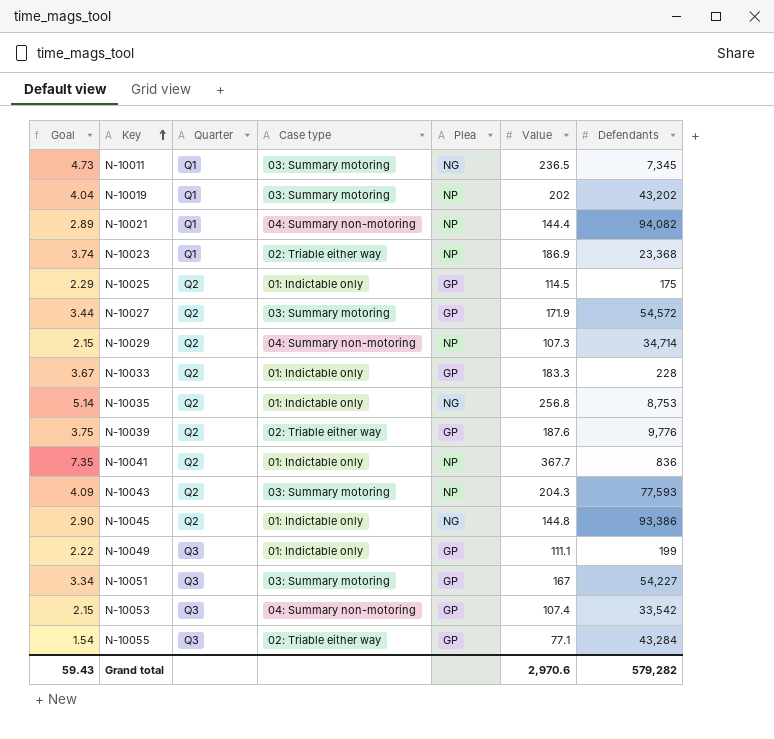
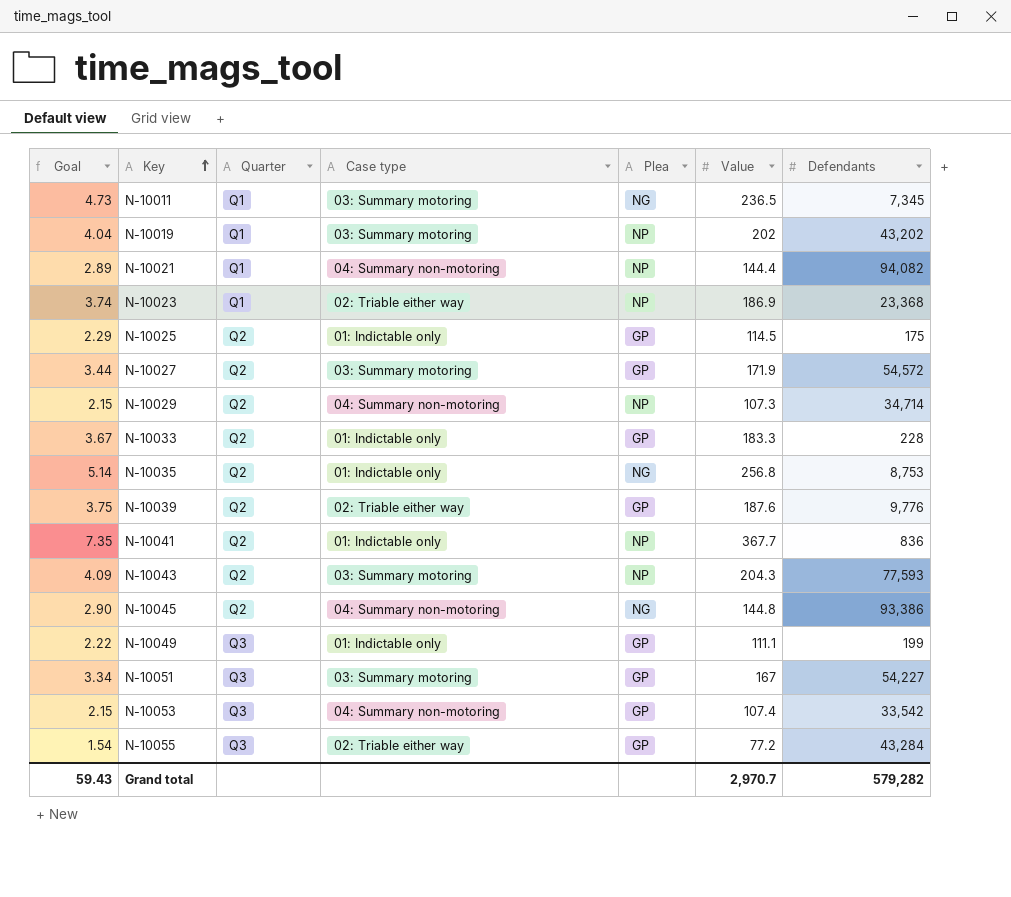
N-10045 | Case type: 01: Indictable only -> 04: Summary non-motoring
N-10055 | Value: 77.1 -> 77.2
Grand total | Value: 2,970.6 -> 2,970.7

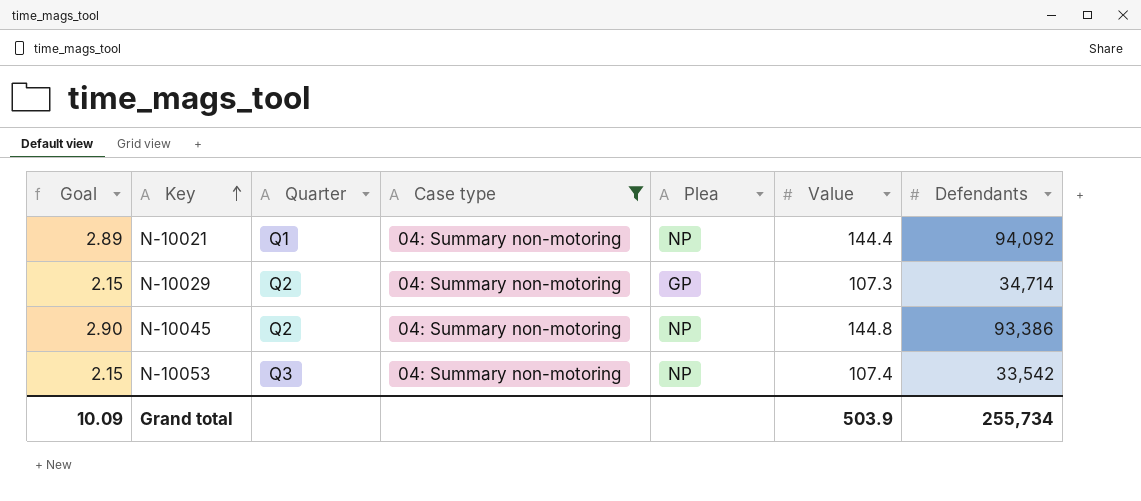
filter: none -> Case type = 04: Summary non-motoring
N-10021 | Defendants: 94,082 -> 94,092
N-10029 | Plea: NP -> GP
N-10045 | Plea: NG -> NP
N-10053 | Plea: GP -> NP
Grand total | Goal: 59.43 -> 10.09
Grand total | Value: 2,970.7 -> 503.9
Grand total | Defendants: 579,282 -> 255,734

